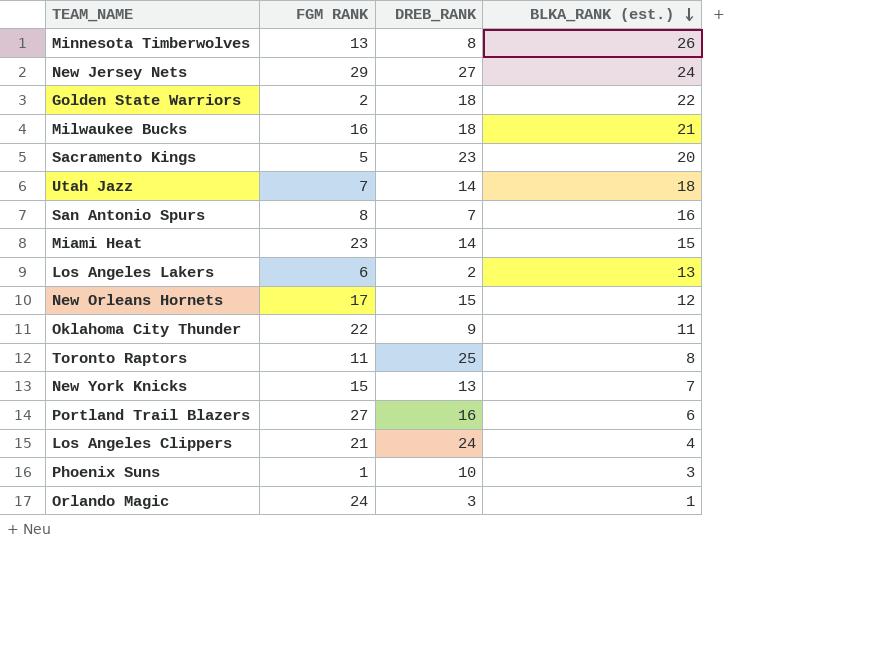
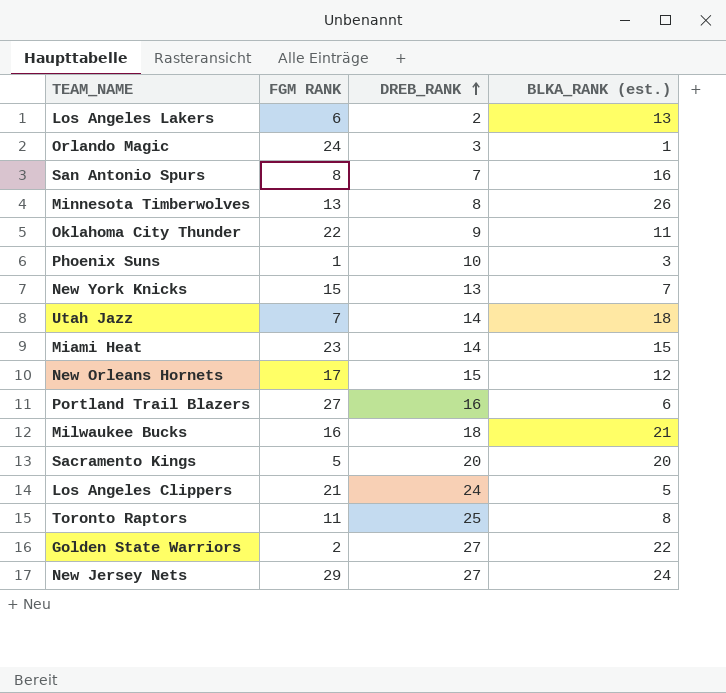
row order: BLKA_RANK (est.) descending -> DREB_RANK ascending
Sacramento Kings | DREB_RANK: 23 -> 20
Los Angeles Clippers | BLKA_RANK (est.): 4 -> 5
Golden State Warriors | DREB_RANK: 18 -> 27

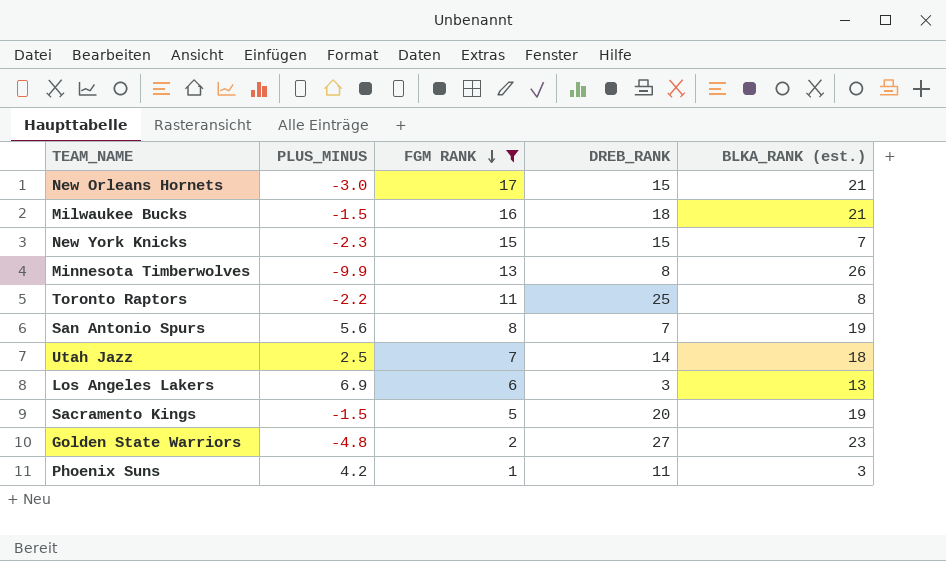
filter: none -> FGM RANK <= 17
row order: DREB_RANK ascending -> FGM RANK descending
column PLUS_MINUS | position: none -> 2
New Orleans Hornets | BLKA_RANK (est.): 12 -> 21
New York Knicks | DREB_RANK: 13 -> 15
San Antonio Spurs | BLKA_RANK (est.): 16 -> 19
Los Angeles Lakers | DREB_RANK: 2 -> 3
Sacramento Kings | BLKA_RANK (est.): 20 -> 19
Golden State Warriors | BLKA_RANK (est.): 22 -> 23
Phoenix Suns | DREB_RANK: 10 -> 11

